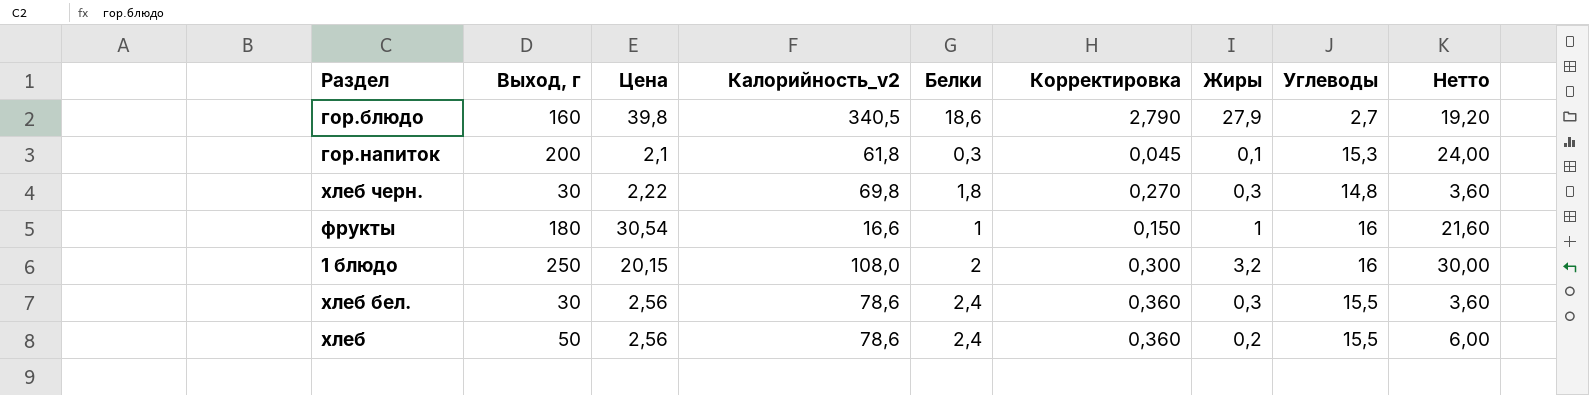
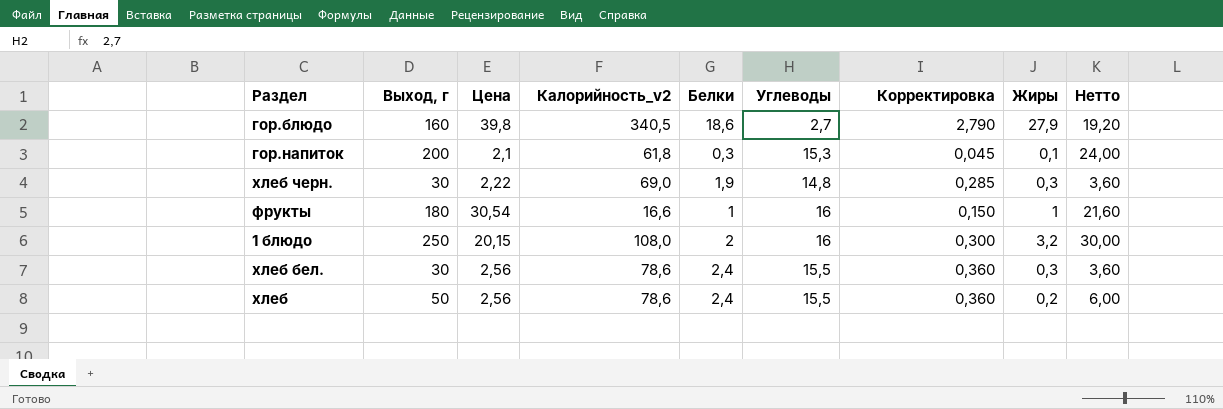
column Углеводы | position: 8 -> 6
хлеб черн. | Калорийность_v2: 69,8 -> 69,0
хлеб черн. | Белки: 1,8 -> 1,9
хлеб черн. | Корректировка: 0,270 -> 0,285

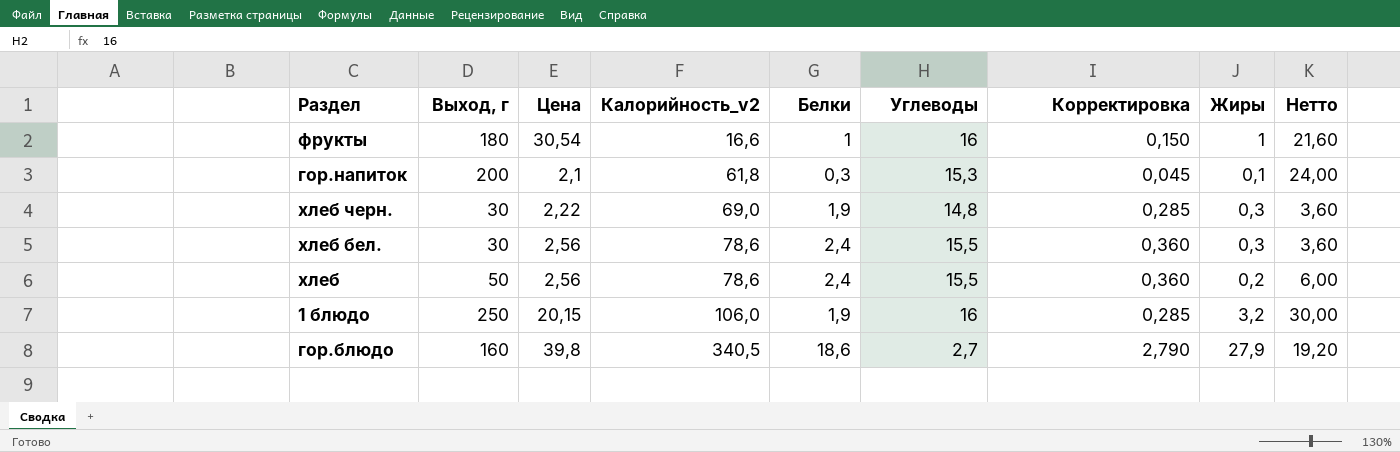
row order: none -> Калорийность_v2 ascending
1 блюдо | Калорийность_v2: 108,0 -> 106,0
1 блюдо | Белки: 2 -> 1,9
1 блюдо | Корректировка: 0,300 -> 0,285

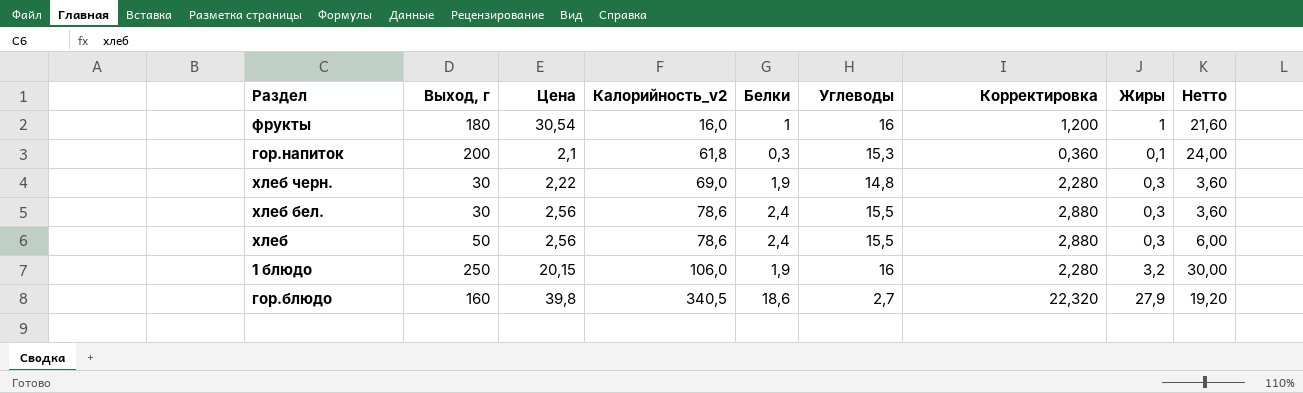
column Корректировка | formula: [Белки] * 0,15 -> [Белки] * 1,2
фрукты | Калорийность_v2: 16,6 -> 16,0
хлеб | Жиры: 0,2 -> 0,3

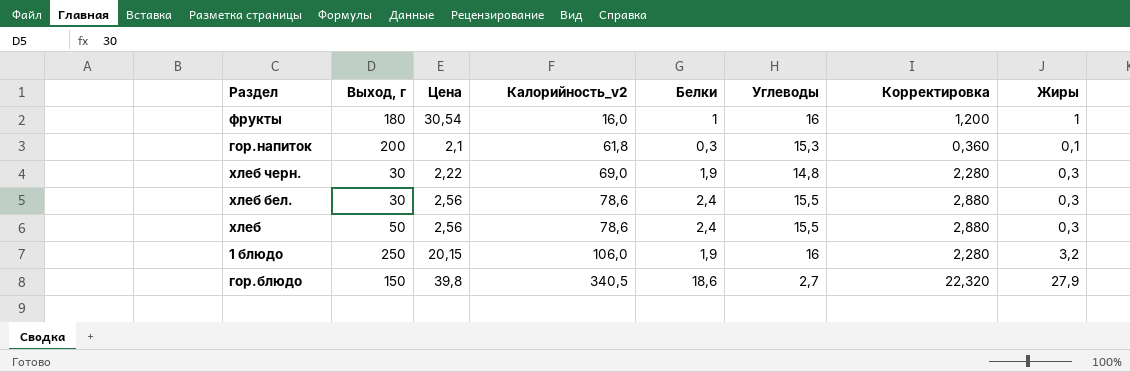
column Нетто | formula: [Выход, г] * 0,12 -> none
гор.блюдо | Выход, г: 160 -> 150

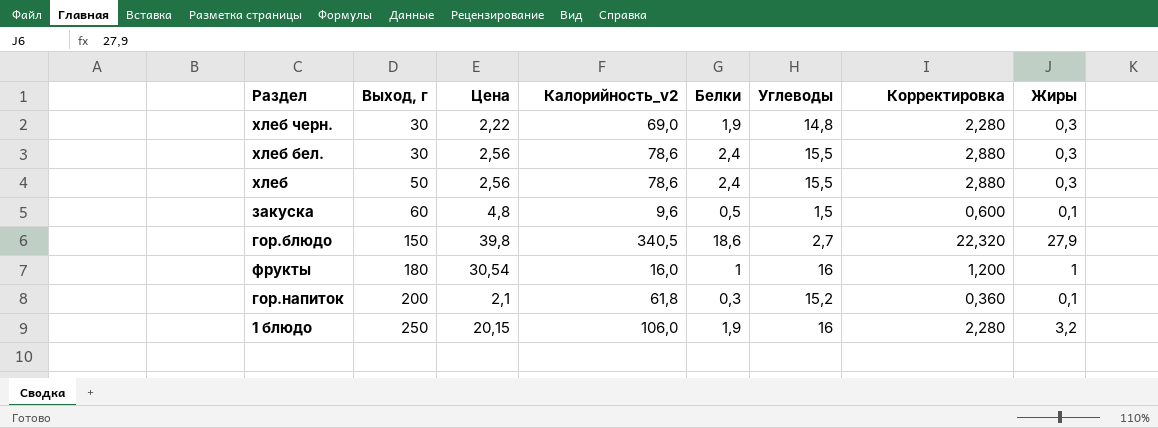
row order: Калорийность_v2 ascending -> Выход, г ascending
row закуска: none -> 60 | 4,8 | 9,6 | 0,5 | 1,5 | 0,600 | 0,1
гор.напиток | Углеводы: 15,3 -> 15,2

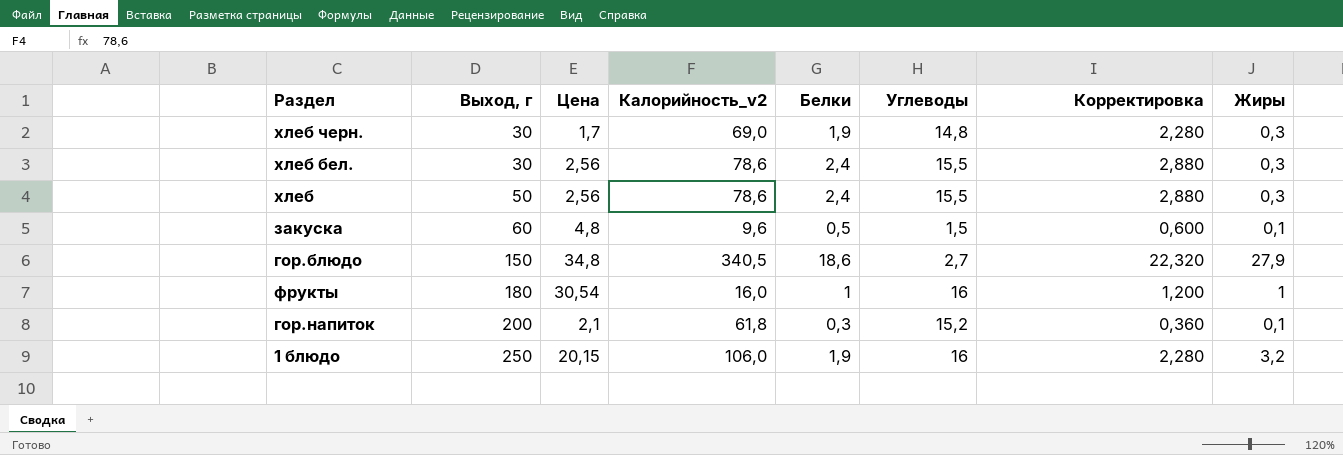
хлеб черн. | Цена: 2,22 -> 1,7
гор.блюдо | Цена: 39,8 -> 34,8

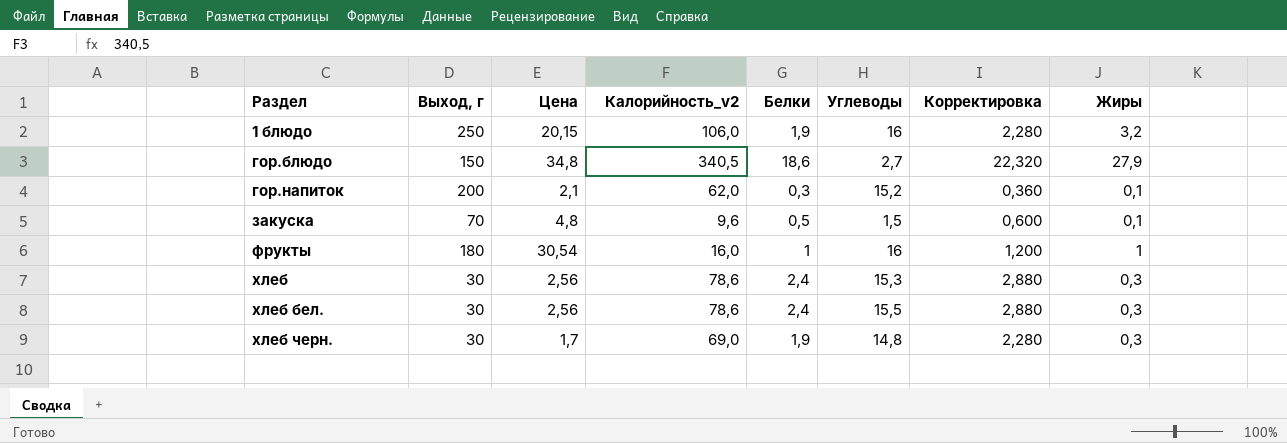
row order: Выход, г ascending -> Раздел ascending
гор.напиток | Калорийность_v2: 61,8 -> 62,0
закуска | Выход, г: 60 -> 70
хлеб | Выход, г: 50 -> 30
хлеб | Углеводы: 15,5 -> 15,3

